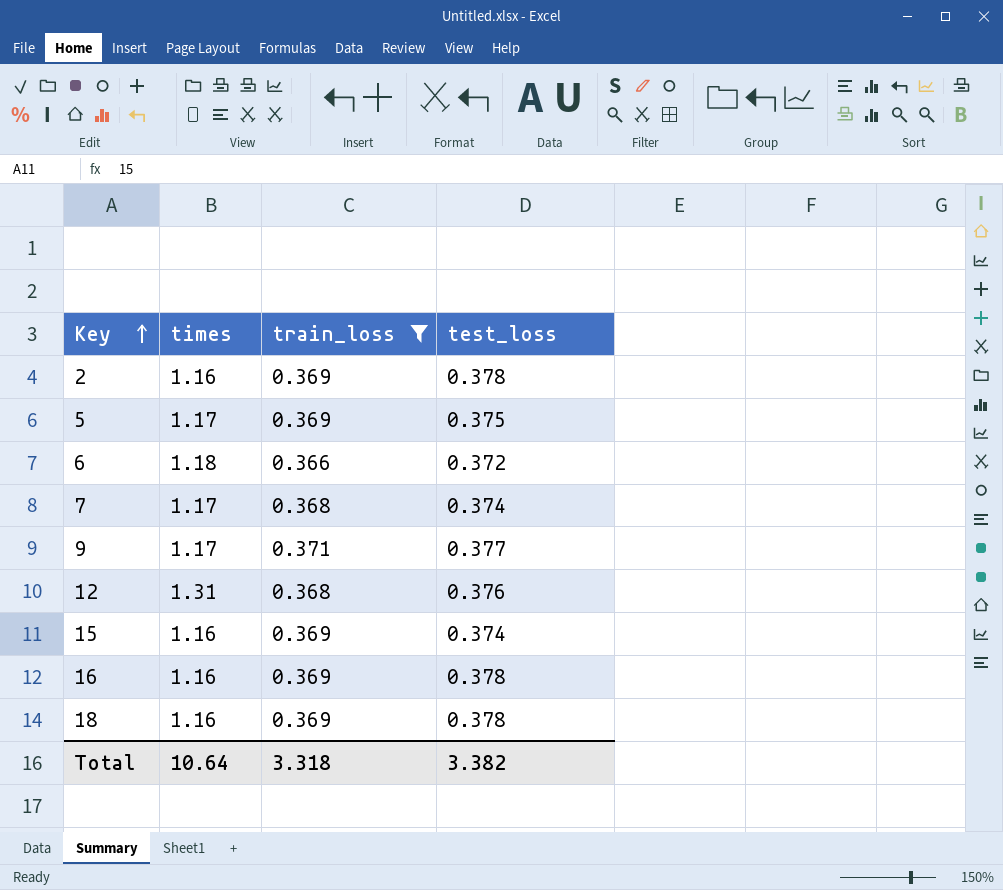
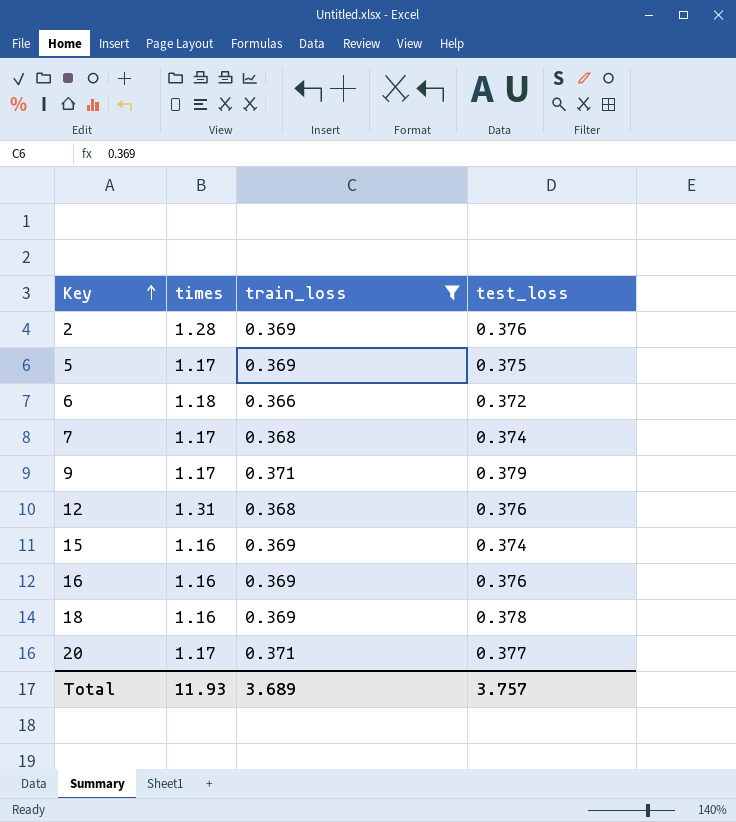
2 | times: 1.16 -> 1.28
2 | test_loss: 0.378 -> 0.376
9 | test_loss: 0.377 -> 0.379
16 | test_loss: 0.378 -> 0.376
row 20: none -> 1.17 | 0.371 | 0.377
Total | times: 10.64 -> 11.93
Total | train_loss: 3.318 -> 3.689
Total | test_loss: 3.382 -> 3.757

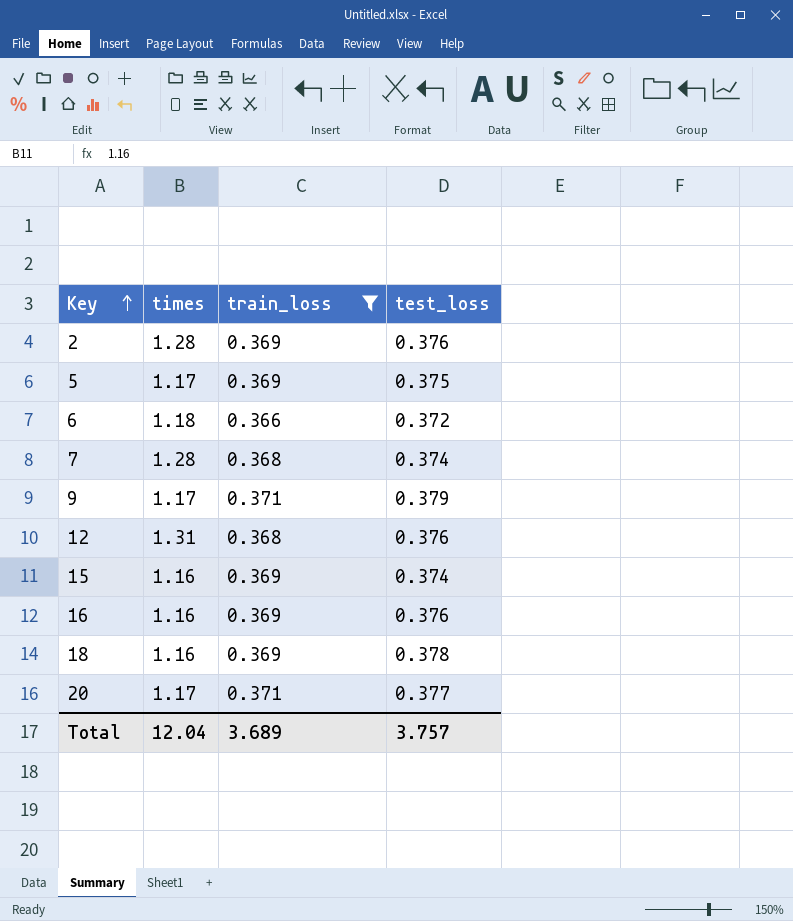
7 | times: 1.17 -> 1.28
Total | times: 11.93 -> 12.04

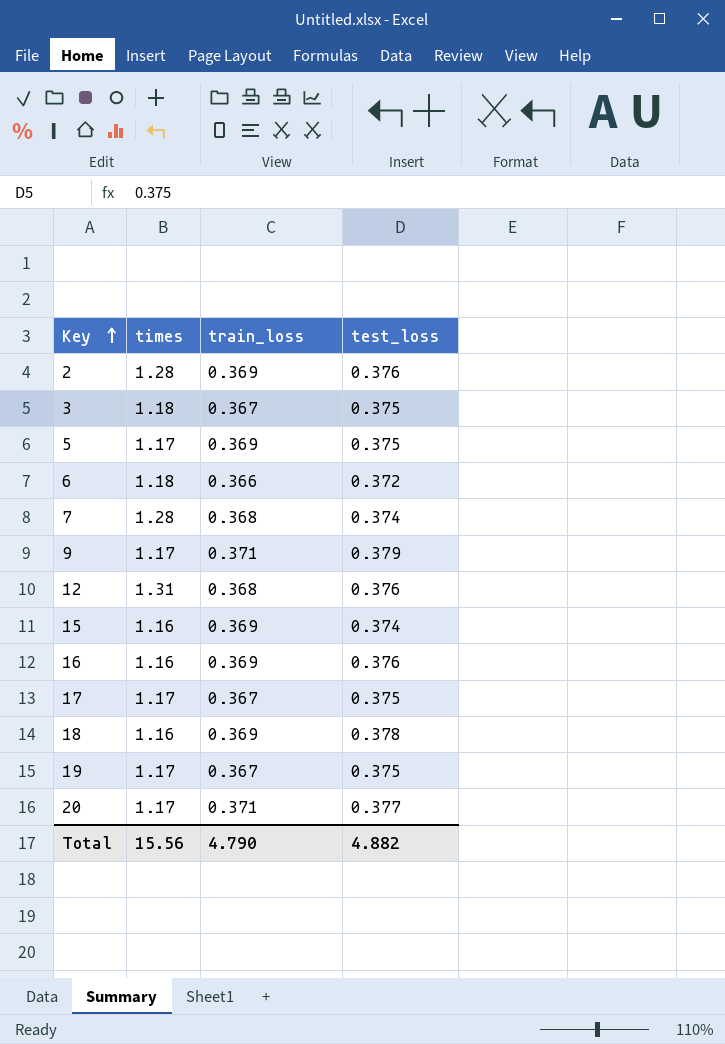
filter: train_loss != 0.367 -> none
Total | times: 12.04 -> 15.56
Total | train_loss: 3.689 -> 4.790
Total | test_loss: 3.757 -> 4.882

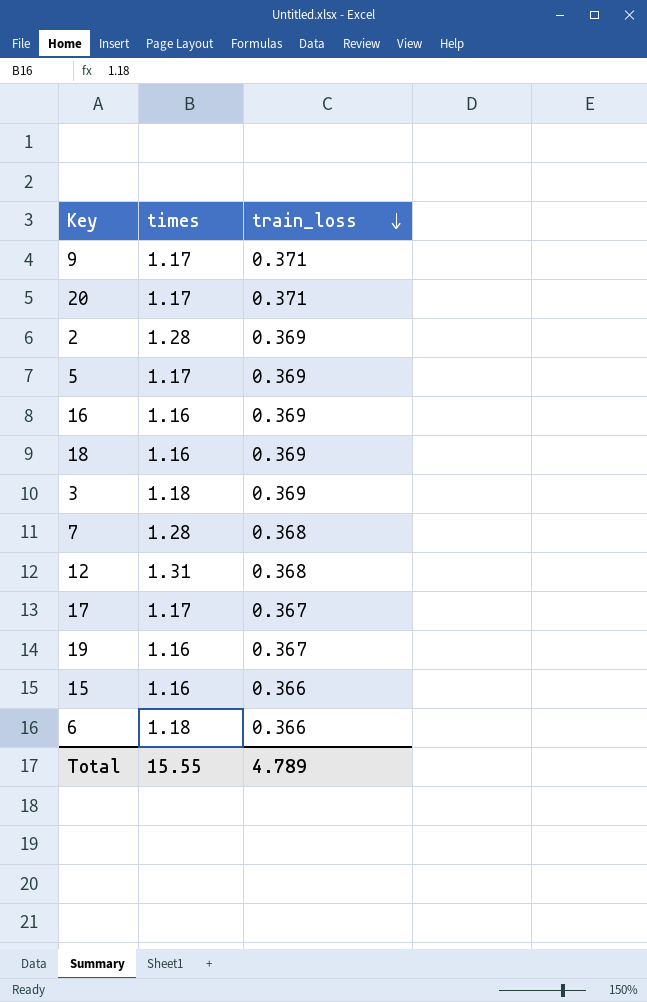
row order: Key ascending -> train_loss descending
column test_loss | position: 4 -> none
3 | train_loss: 0.367 -> 0.369
19 | times: 1.17 -> 1.16
15 | train_loss: 0.369 -> 0.366
Total | times: 15.56 -> 15.55
Total | train_loss: 4.790 -> 4.789

